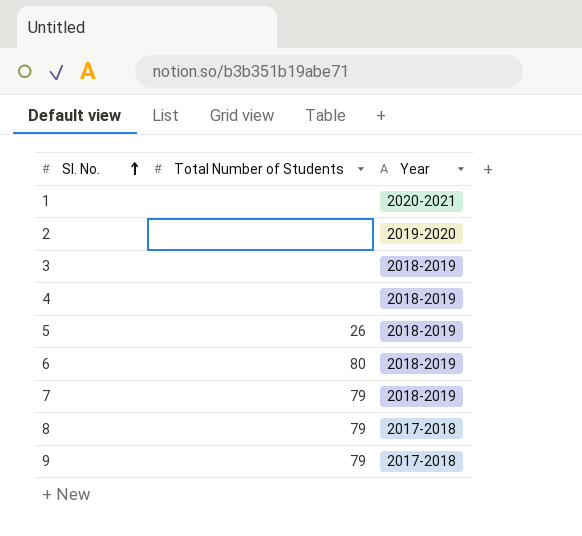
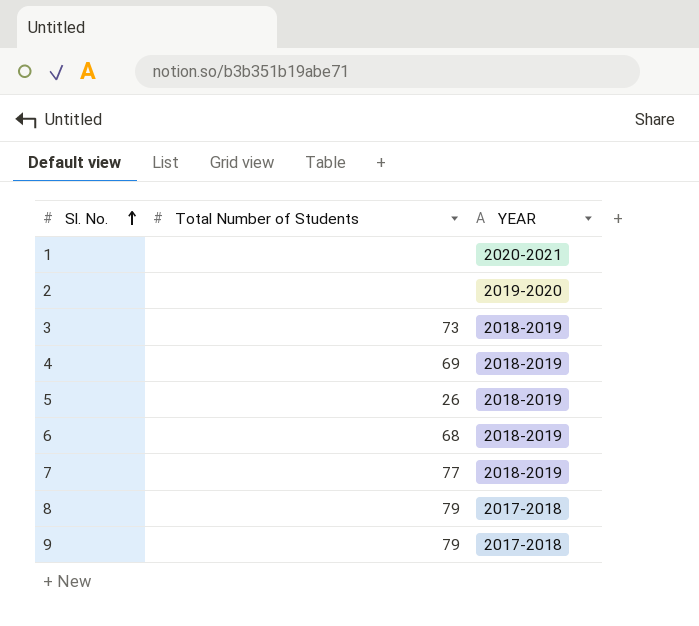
column name: Year -> YEAR
3 | Total Number of Students: none -> 73
4 | Total Number of Students: none -> 69
6 | Total Number of Students: 80 -> 68
7 | Total Number of Students: 79 -> 77

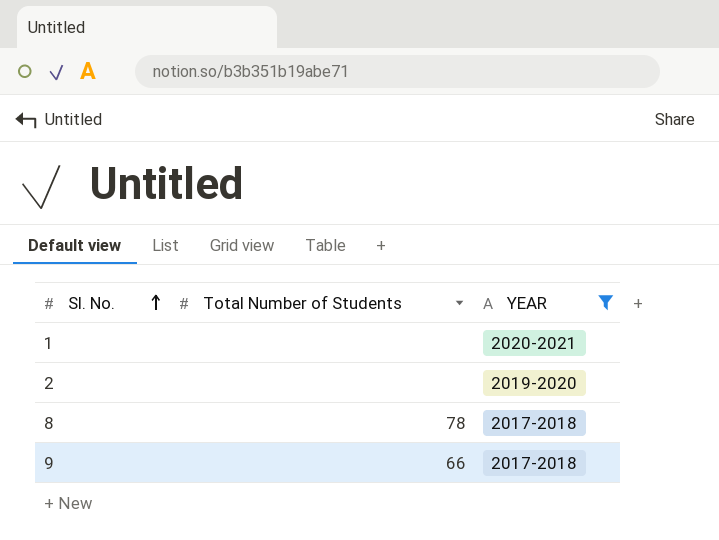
filter: none -> YEAR != 2018-2019
8 | Total Number of Students: 79 -> 78
9 | Total Number of Students: 79 -> 66

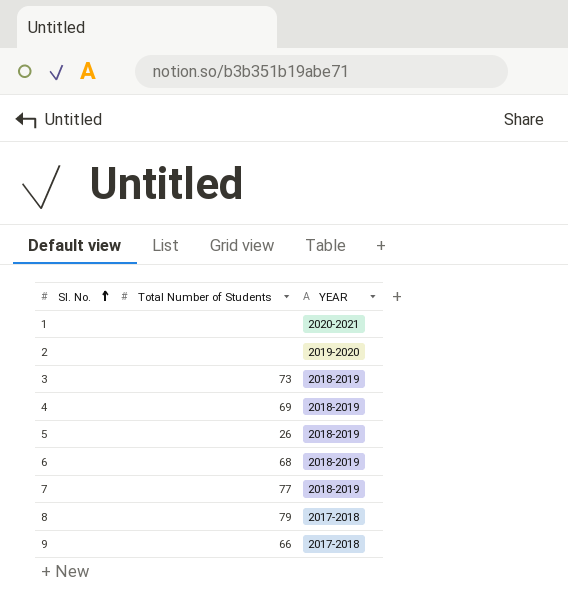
filter: YEAR != 2018-2019 -> none
8 | Total Number of Students: 78 -> 79

